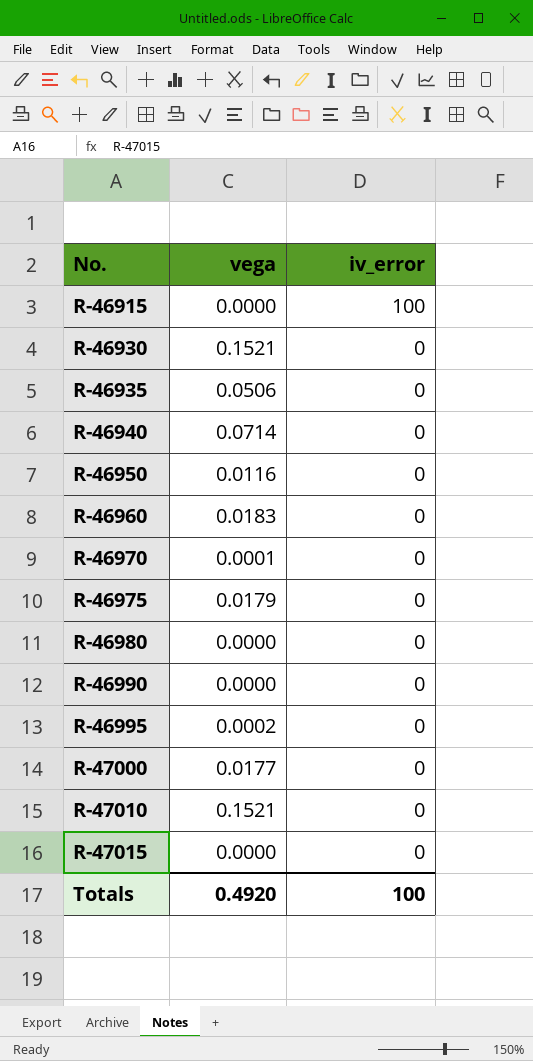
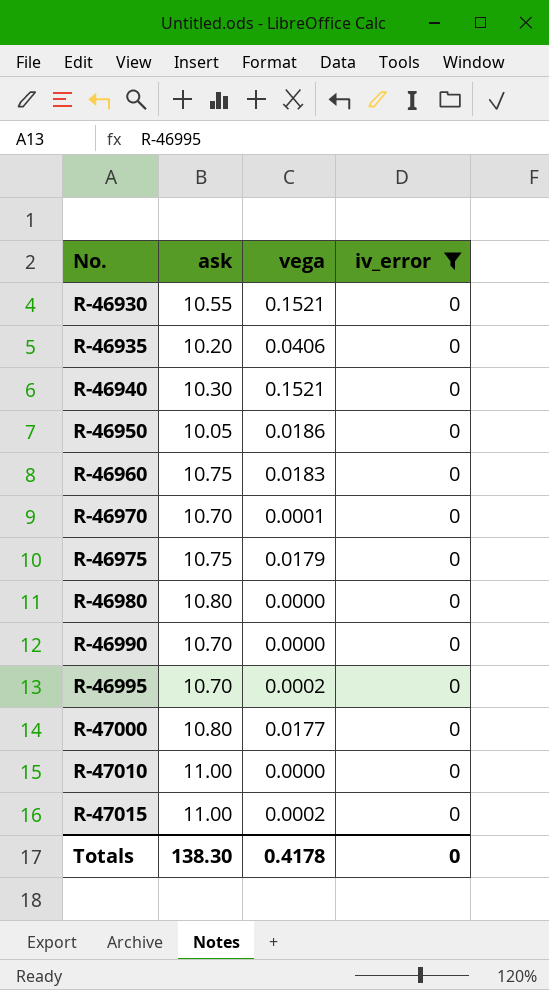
filter: none -> iv_error = 0
column ask | position: none -> 2
R-46935 | vega: 0.0506 -> 0.0406
R-46940 | vega: 0.0714 -> 0.1521
R-46950 | vega: 0.0116 -> 0.0186
R-47010 | vega: 0.1521 -> 0.0000
R-47015 | vega: 0.0000 -> 0.0002
Totals | vega: 0.4920 -> 0.4178
Totals | iv_error: 100 -> 0

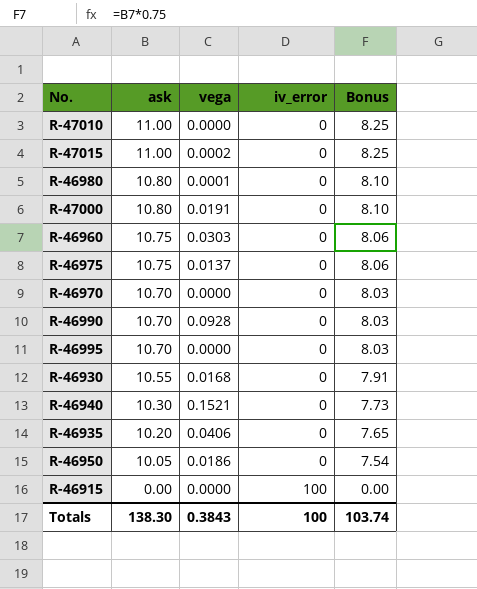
filter: iv_error = 0 -> none
row order: No. ascending -> ask descending
column Bonus | formula: none -> [ask] * 0.75
R-46980 | vega: 0.0000 -> 0.0001
R-47000 | vega: 0.0177 -> 0.0191
R-46960 | vega: 0.0183 -> 0.0303
R-46975 | vega: 0.0179 -> 0.0137
R-46970 | vega: 0.0001 -> 0.0000
R-46990 | vega: 0.0000 -> 0.0928
R-46995 | vega: 0.0002 -> 0.0000
R-46930 | vega: 0.1521 -> 0.0168
Totals | vega: 0.4178 -> 0.3843
Totals | iv_error: 0 -> 100

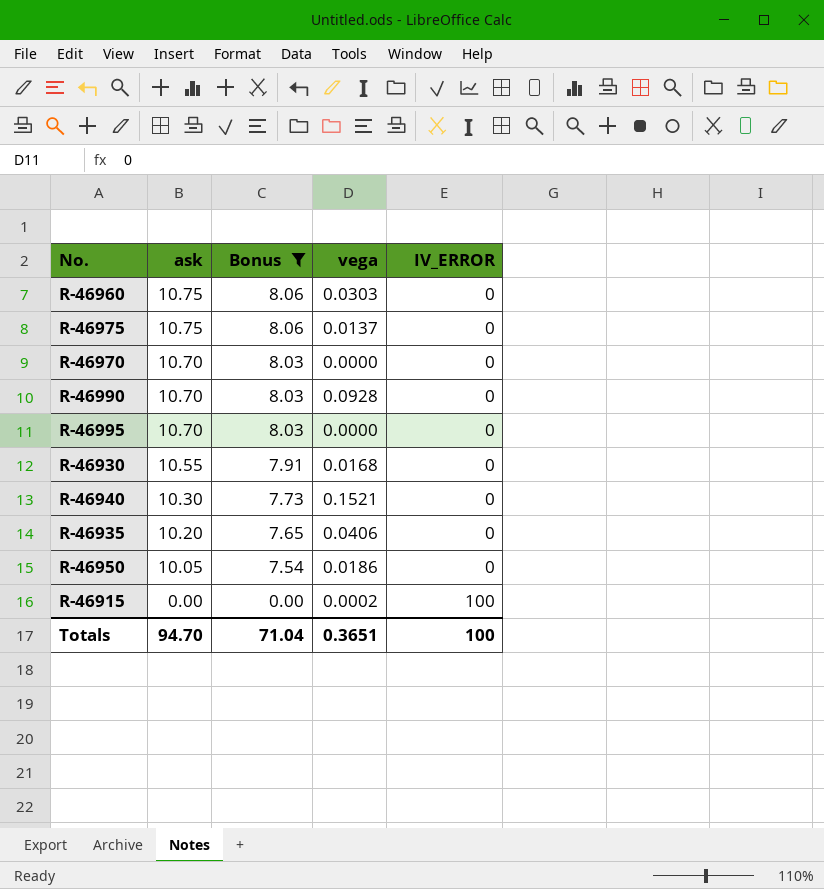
filter: none -> Bonus <= 8.06
column Bonus | position: 5 -> 3
column name: iv_error -> IV_ERROR
R-46915 | vega: 0.0000 -> 0.0002
Totals | ask: 138.30 -> 94.70
Totals | Bonus: 103.74 -> 71.04
Totals | vega: 0.3843 -> 0.3651

